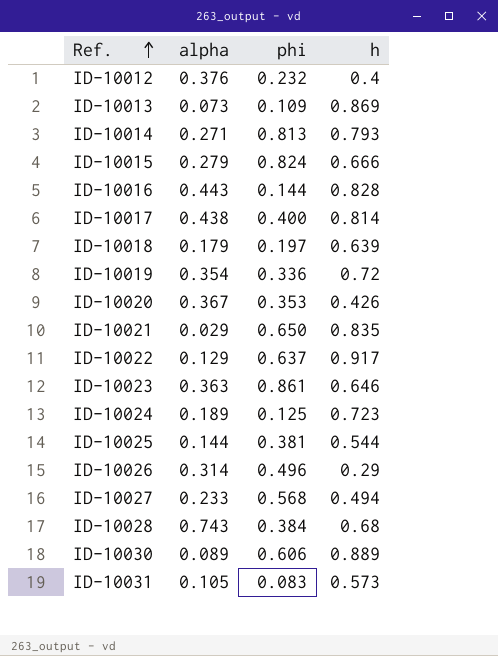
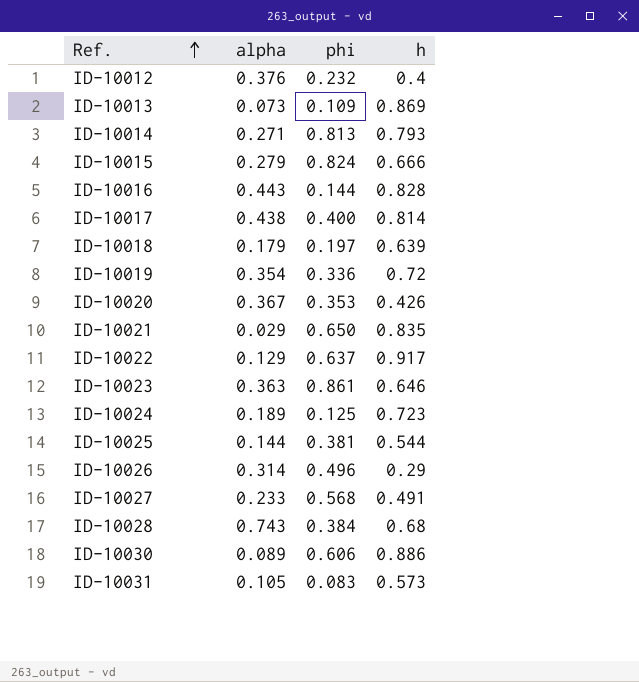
ID-10027 | h: 0.494 -> 0.491
ID-10030 | h: 0.889 -> 0.886

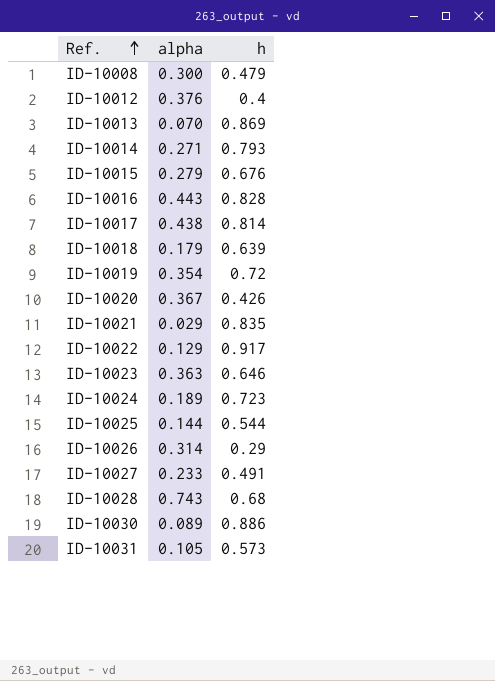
column phi | position: 3 -> none
row ID-10008: none -> 0.300 | 0.479
ID-10013 | alpha: 0.073 -> 0.070
ID-10015 | h: 0.666 -> 0.676

